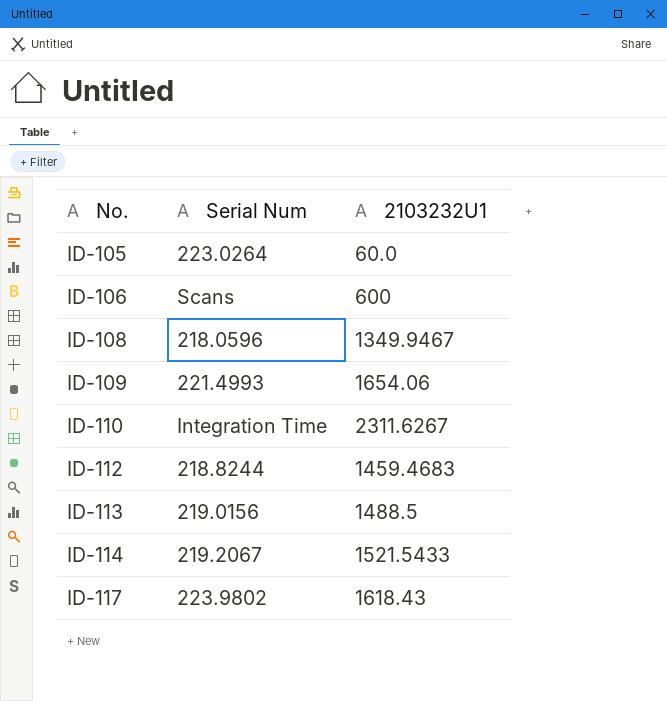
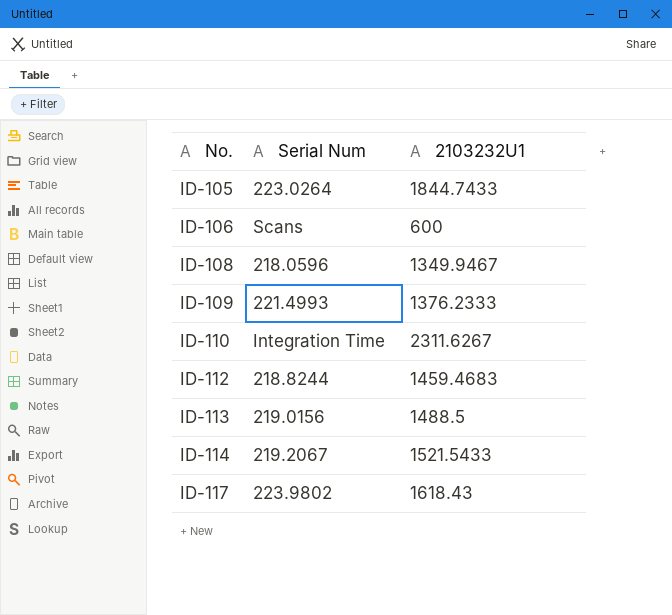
ID-105 | 2103232U1: 60.0 -> 1844.7433
ID-109 | 2103232U1: 1654.06 -> 1376.2333

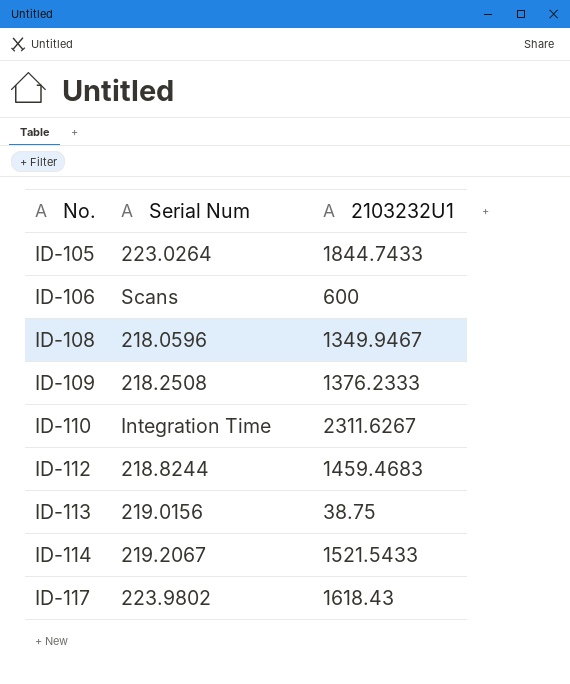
ID-109 | Serial Num: 221.4993 -> 218.2508
ID-113 | 2103232U1: 1488.5 -> 38.75

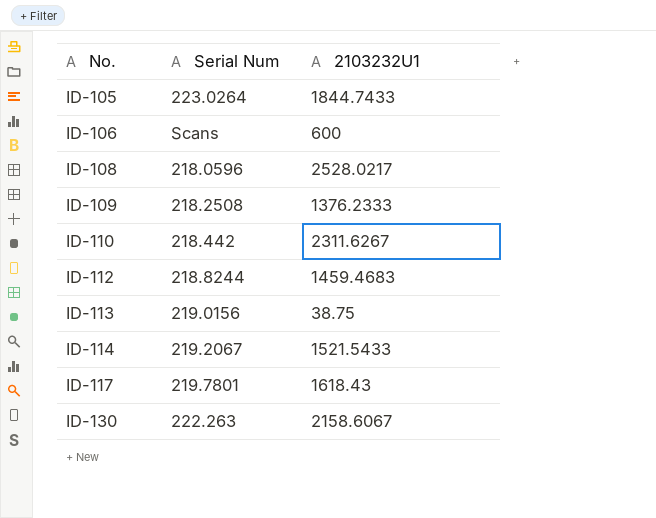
ID-108 | 2103232U1: 1349.9467 -> 2528.0217
ID-110 | Serial Num: Integration Time -> 218.442
ID-117 | Serial Num: 223.9802 -> 219.7801
row ID-130: none -> 222.263 | 2158.6067

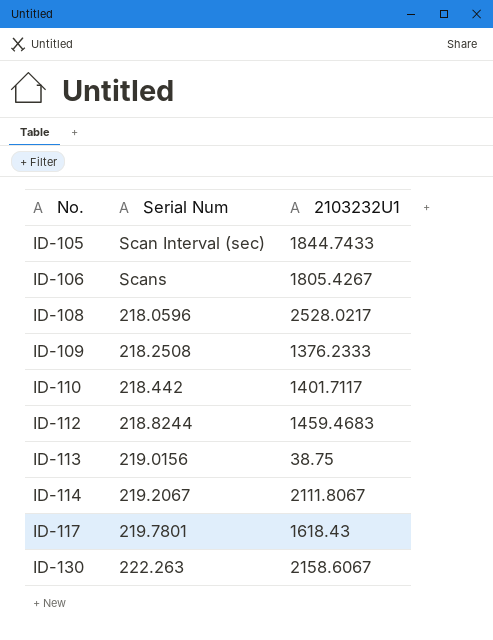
ID-105 | Serial Num: 223.0264 -> Scan Interval (sec)
ID-106 | 2103232U1: 600 -> 1805.4267
ID-110 | 2103232U1: 2311.6267 -> 1401.7117
ID-114 | 2103232U1: 1521.5433 -> 2111.8067

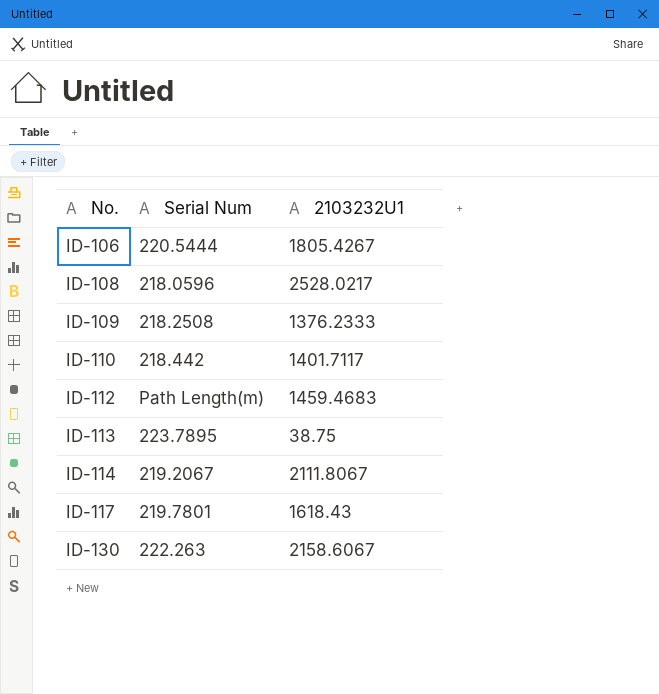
row ID-105: Scan Interval (sec) | 1844.7433 -> none
ID-106 | Serial Num: Scans -> 220.5444
ID-112 | Serial Num: 218.8244 -> Path Length(m)
ID-113 | Serial Num: 219.0156 -> 223.7895

